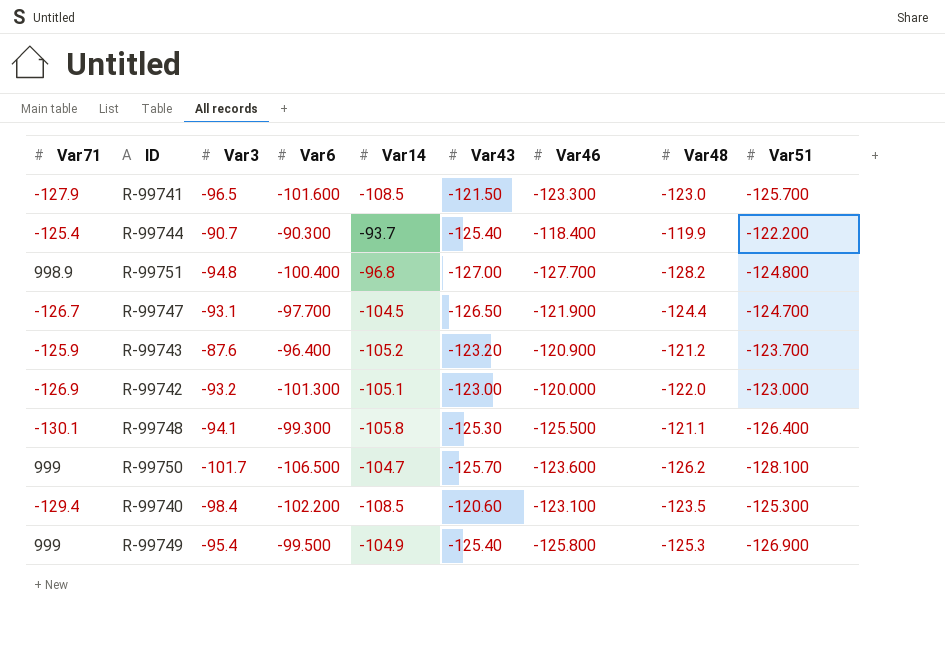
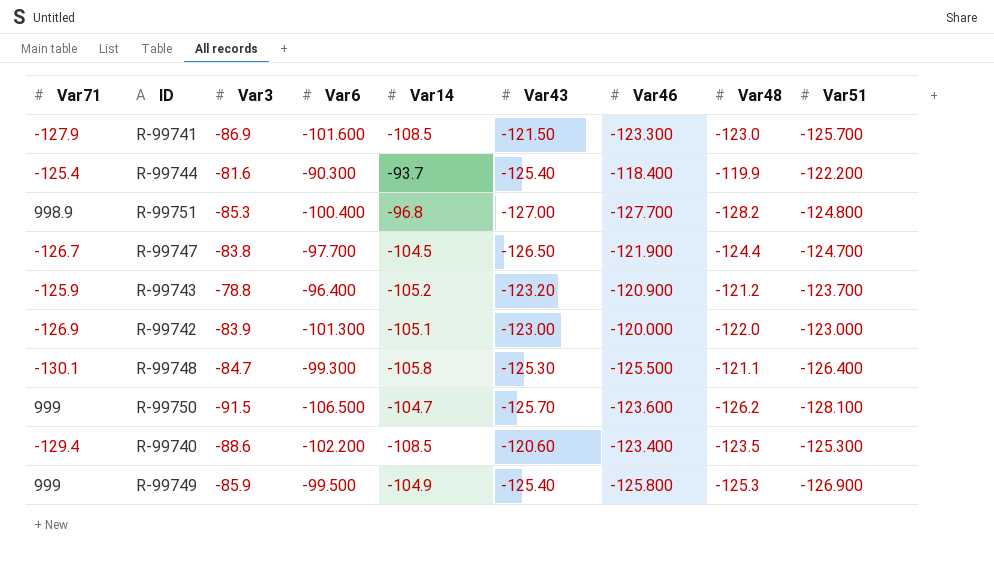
R-99741 | Var3: -96.5 -> -86.9
R-99744 | Var3: -90.7 -> -81.6
R-99751 | Var3: -94.8 -> -85.3
R-99747 | Var3: -93.1 -> -83.8
R-99743 | Var3: -87.6 -> -78.8
R-99742 | Var3: -93.2 -> -83.9
R-99748 | Var3: -94.1 -> -84.7
R-99750 | Var3: -101.7 -> -91.5
R-99740 | Var3: -98.4 -> -88.6
R-99740 | Var46: -123.100 -> -123.400
R-99749 | Var3: -95.4 -> -85.9

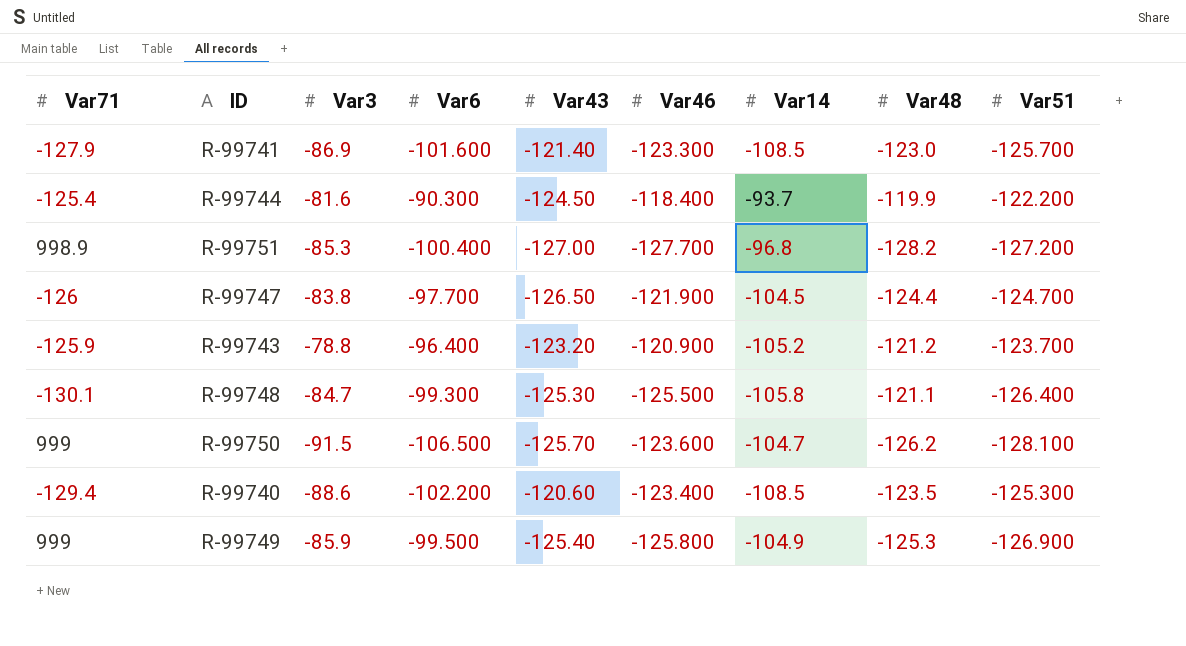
column Var14 | position: 5 -> 7
row R-99742: -126.9 | -83.9 | -101.300 | -105.1 | -123.00 | -120.000 | -122.0 | -123.000 -> none
R-99741 | Var43: -121.50 -> -121.40
R-99744 | Var43: -125.40 -> -124.50
R-99751 | Var51: -124.800 -> -127.200
R-99747 | Var71: -126.7 -> -126

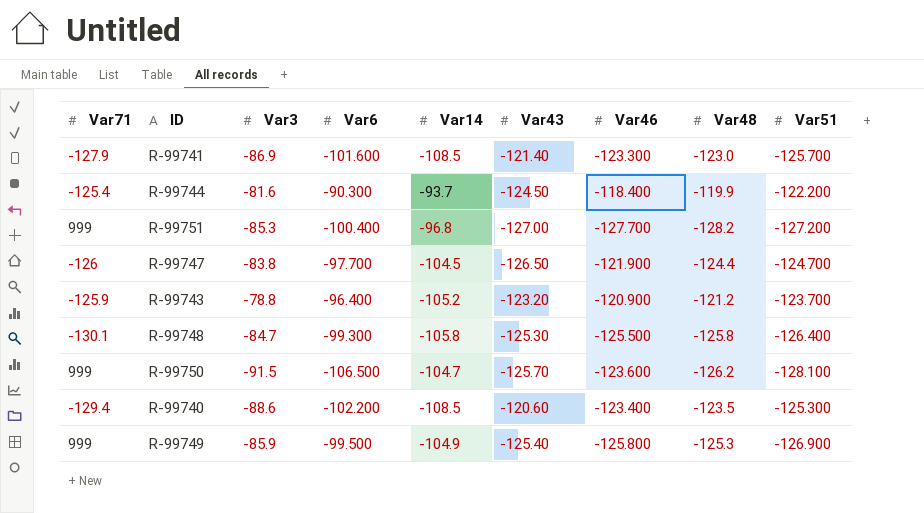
column Var14 | position: 7 -> 5
R-99751 | Var71: 998.9 -> 999
R-99748 | Var48: -121.1 -> -125.8

